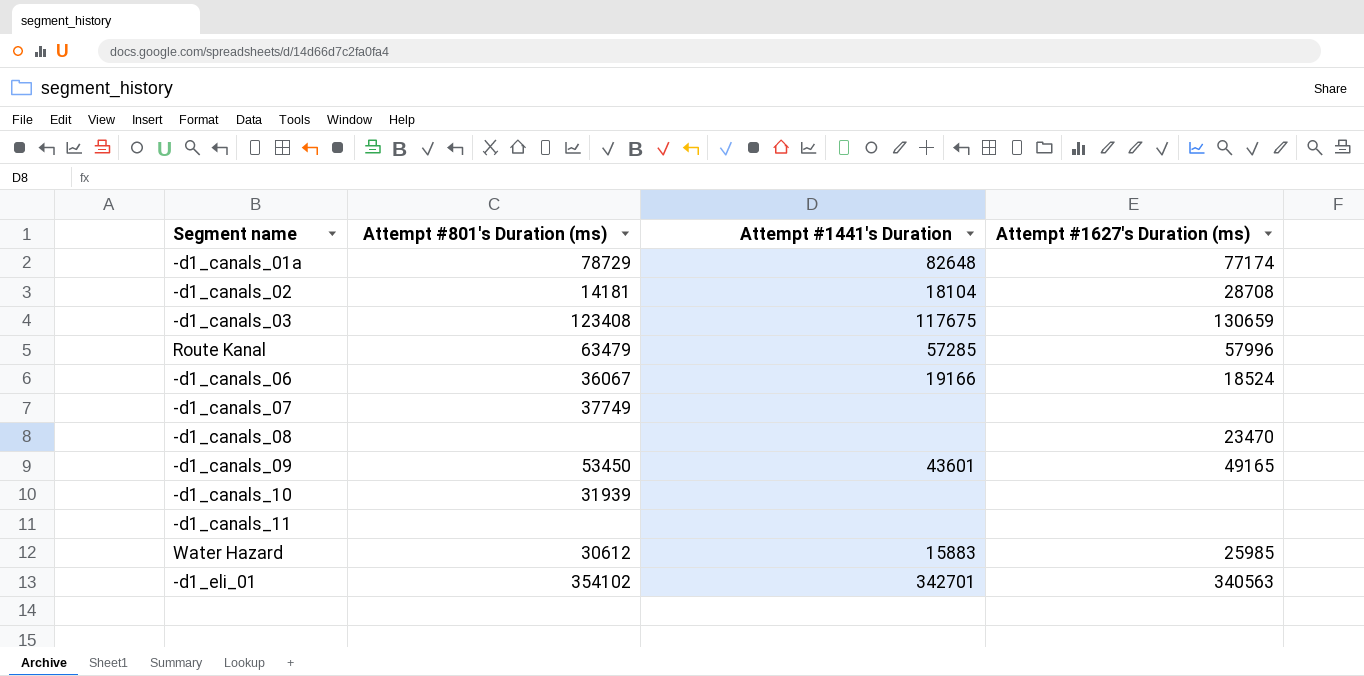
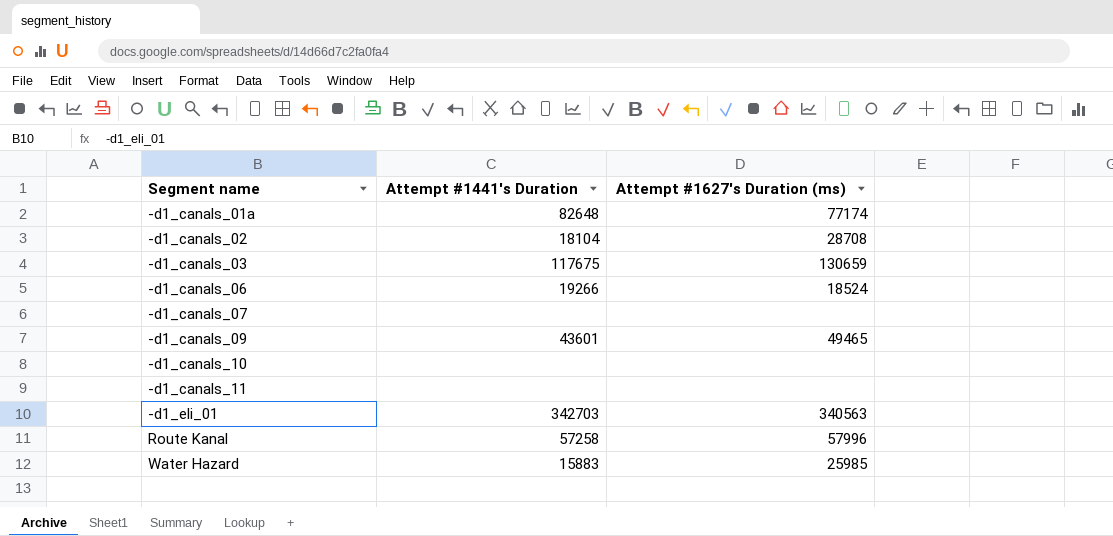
row order: none -> Segment name ascending
column Attempt #801's Duration (ms) | position: 2 -> none
row -d1_canals_08: none | none | 23470 -> none
-d1_canals_06 | Attempt #1441's Duration: 19166 -> 19266
-d1_canals_09 | Attempt #1627's Duration (ms): 49165 -> 49465
-d1_eli_01 | Attempt #1441's Duration: 342701 -> 342703
Route Kanal | Attempt #1441's Duration: 57285 -> 57258

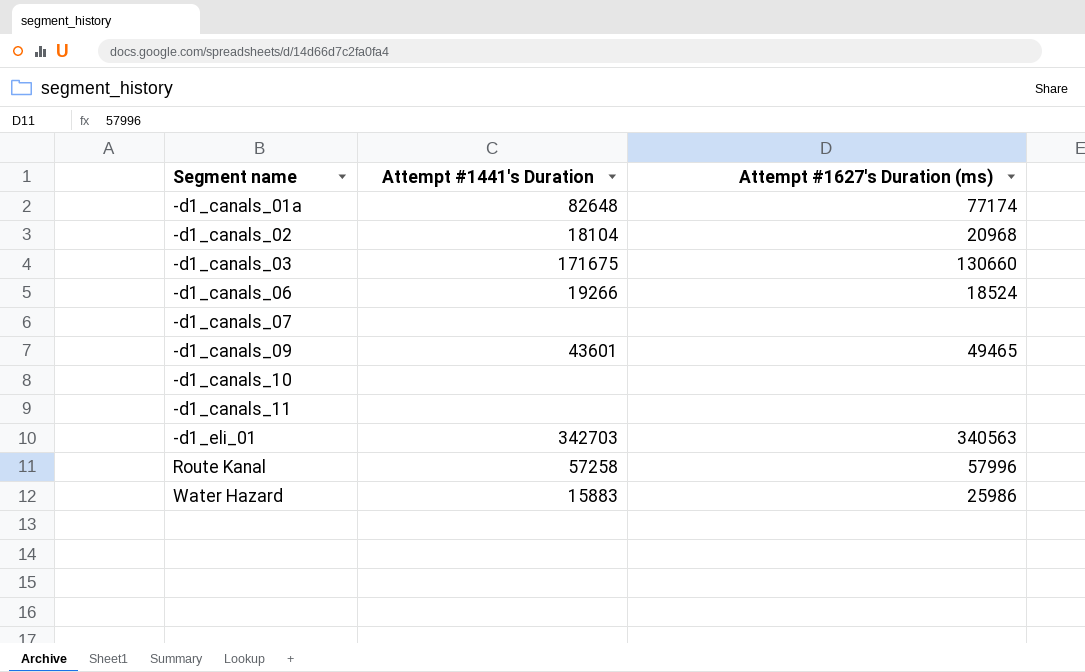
-d1_canals_02 | Attempt #1627's Duration (ms): 28708 -> 20968
-d1_canals_03 | Attempt #1441's Duration: 117675 -> 171675
-d1_canals_03 | Attempt #1627's Duration (ms): 130659 -> 130660
Water Hazard | Attempt #1627's Duration (ms): 25985 -> 25986

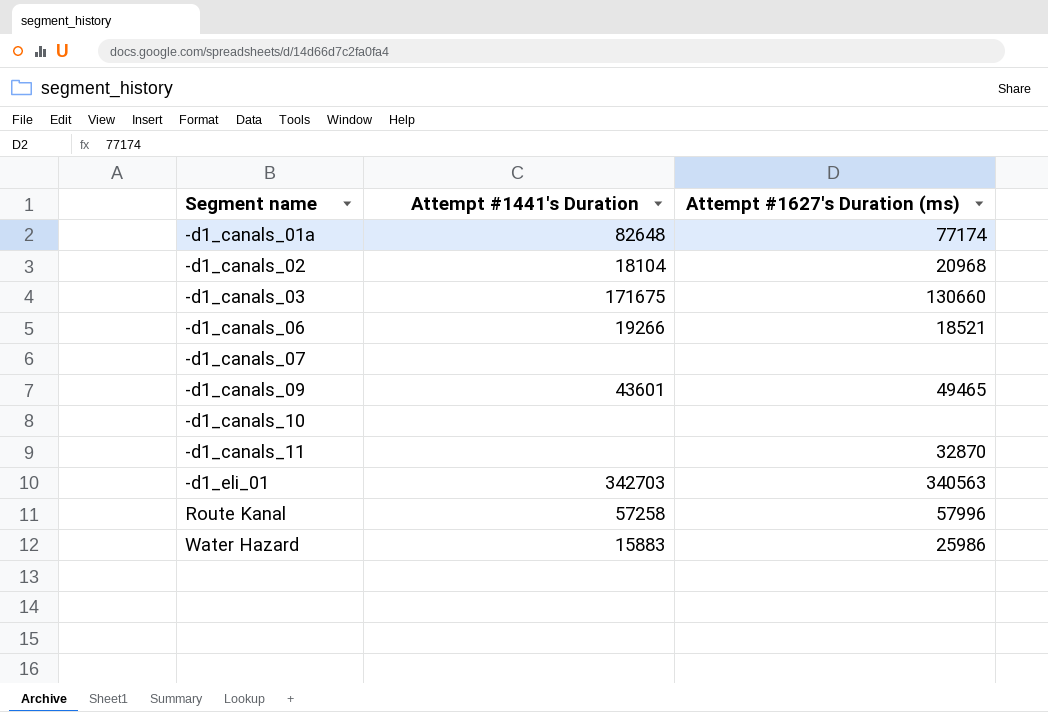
-d1_canals_06 | Attempt #1627's Duration (ms): 18524 -> 18521
-d1_canals_11 | Attempt #1627's Duration (ms): none -> 32870

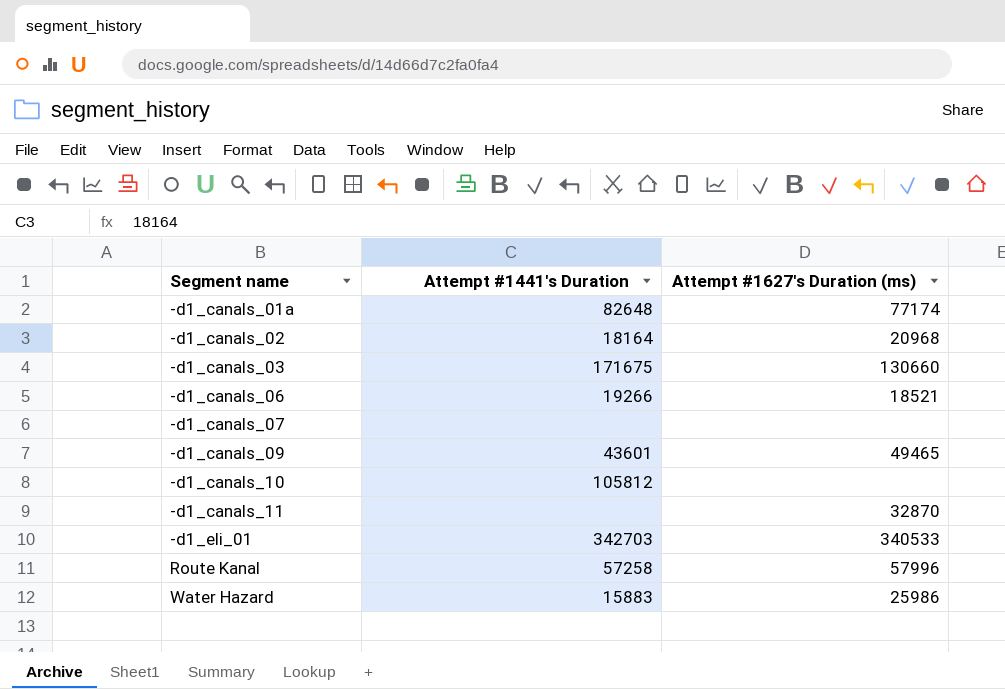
-d1_canals_02 | Attempt #1441's Duration: 18104 -> 18164
-d1_canals_10 | Attempt #1441's Duration: none -> 105812
-d1_eli_01 | Attempt #1627's Duration (ms): 340563 -> 340533

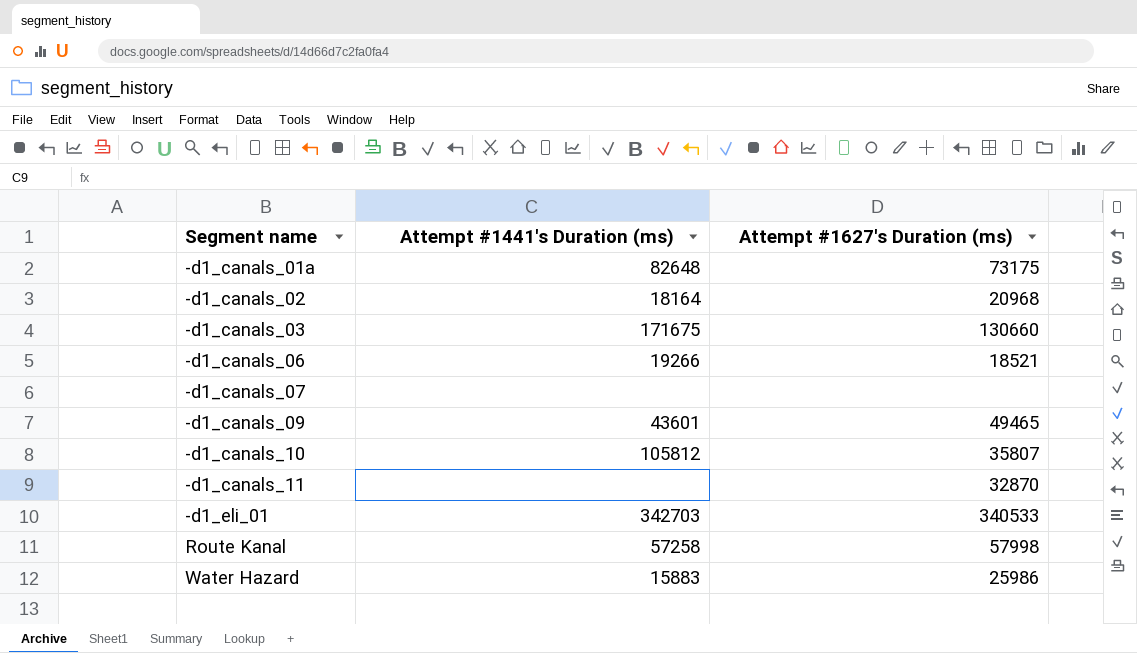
column name: Attempt #1441's Duration -> Attempt #1441's Duration (ms)
-d1_canals_01a | Attempt #1627's Duration (ms): 77174 -> 73175
-d1_canals_10 | Attempt #1627's Duration (ms): none -> 35807
Route Kanal | Attempt #1627's Duration (ms): 57996 -> 57998

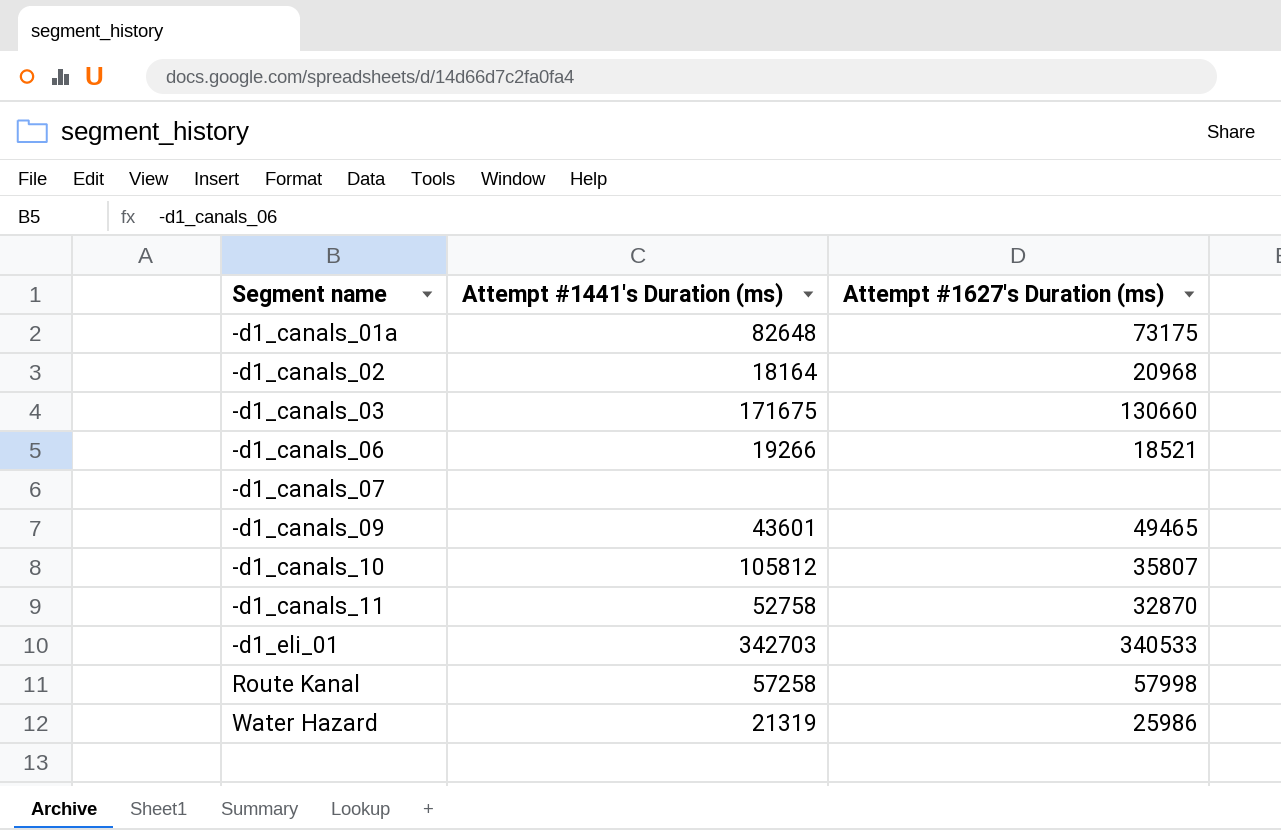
-d1_canals_11 | Attempt #1441's Duration (ms): none -> 52758
Water Hazard | Attempt #1441's Duration (ms): 15883 -> 21319

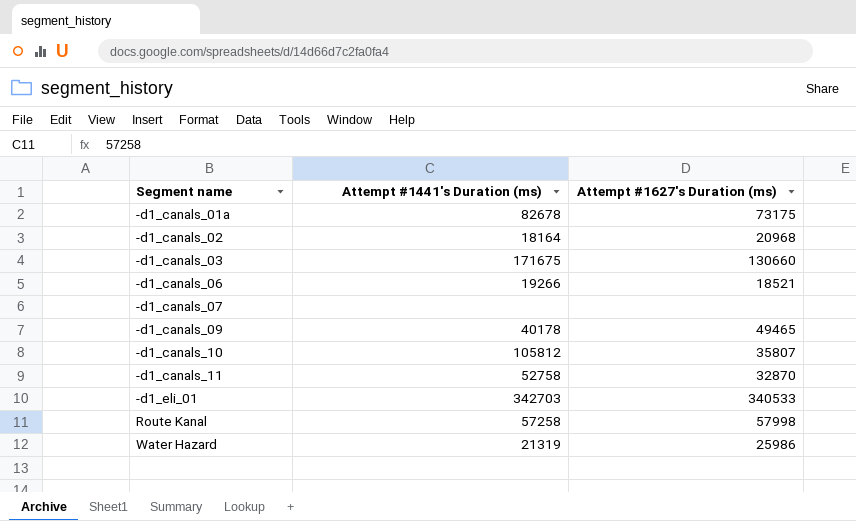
-d1_canals_01a | Attempt #1441's Duration (ms): 82648 -> 82678
-d1_canals_09 | Attempt #1441's Duration (ms): 43601 -> 40178

